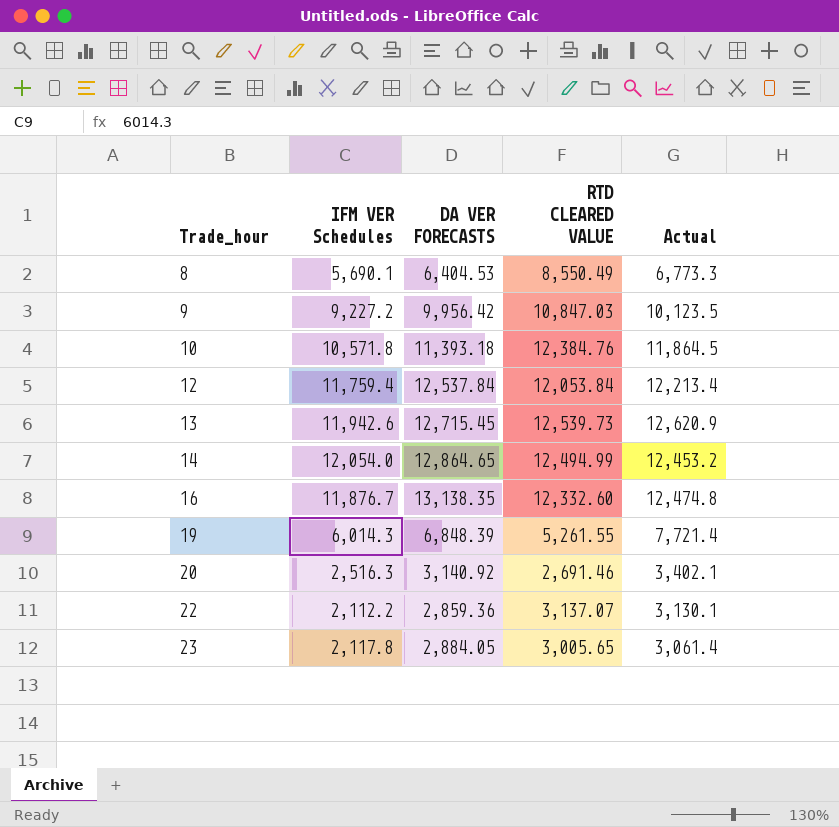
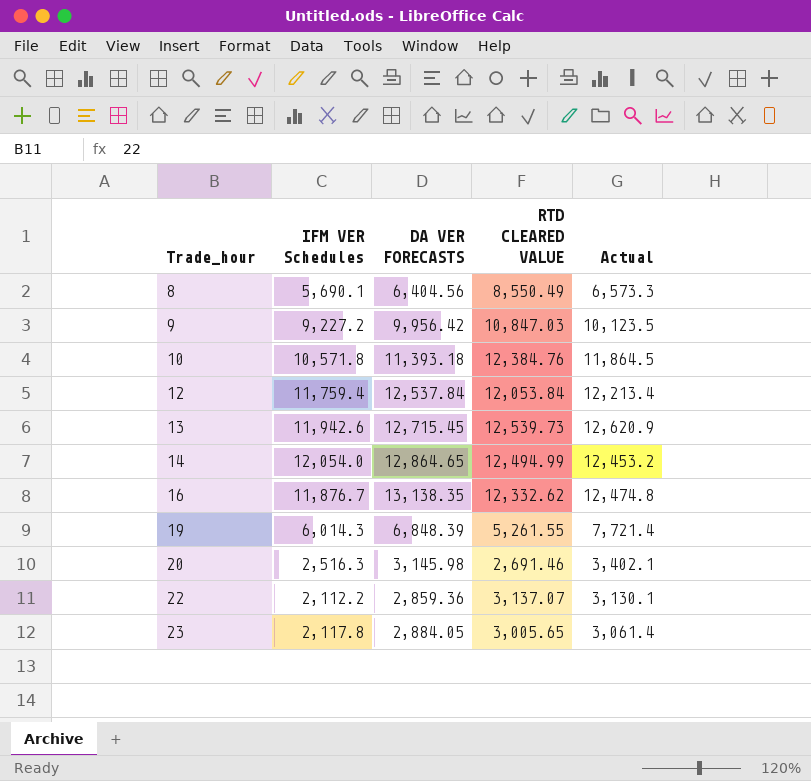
8 | DA VER FORECASTS: 6,404.53 -> 6,404.56
8 | Actual: 6,773.3 -> 6,573.3
16 | RTD CLEARED VALUE: 12,332.60 -> 12,332.62
20 | DA VER FORECASTS: 3,140.92 -> 3,145.98

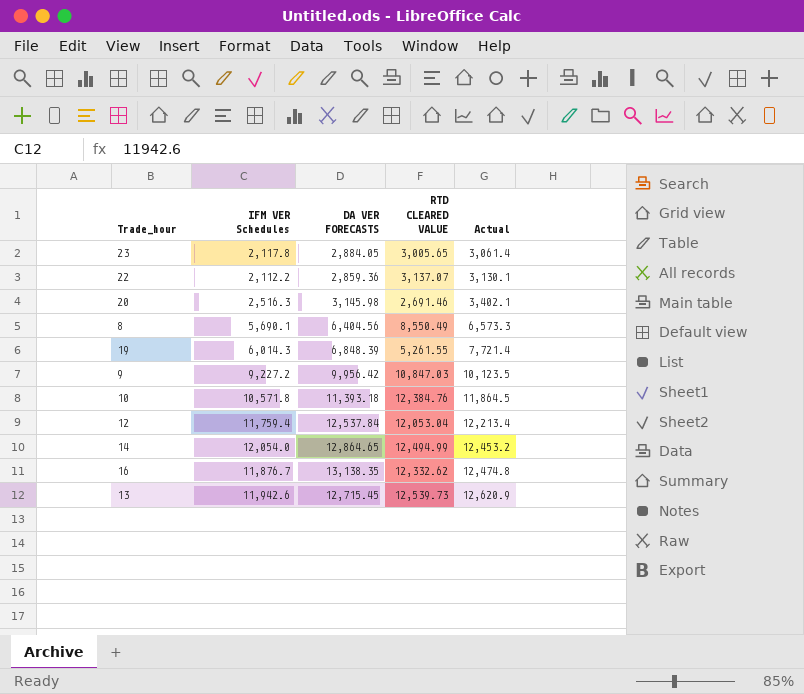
row order: Trade_hour ascending -> Actual ascending
12 | RTD CLEARED VALUE: 12,053.84 -> 12,053.04

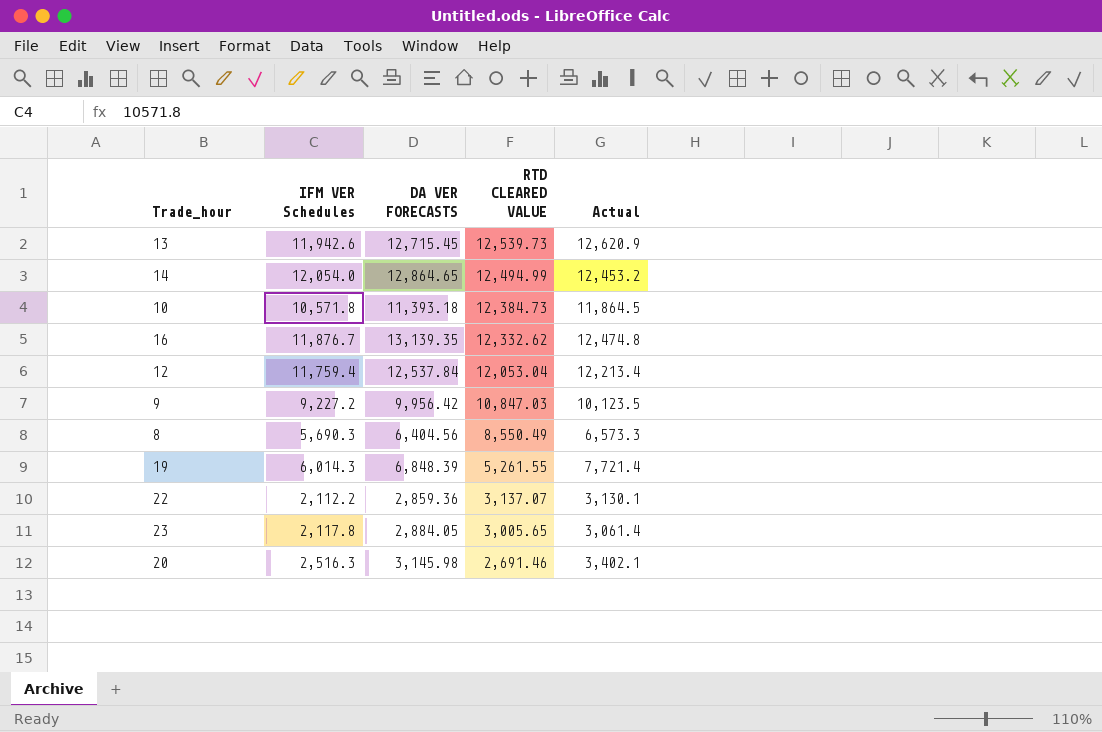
row order: Actual ascending -> RTD CLEARED VALUE descending
10 | RTD CLEARED VALUE: 12,384.76 -> 12,384.73
16 | DA VER FORECASTS: 13,138.35 -> 13,139.35
8 | IFM VER Schedules: 5,690.1 -> 5,690.3

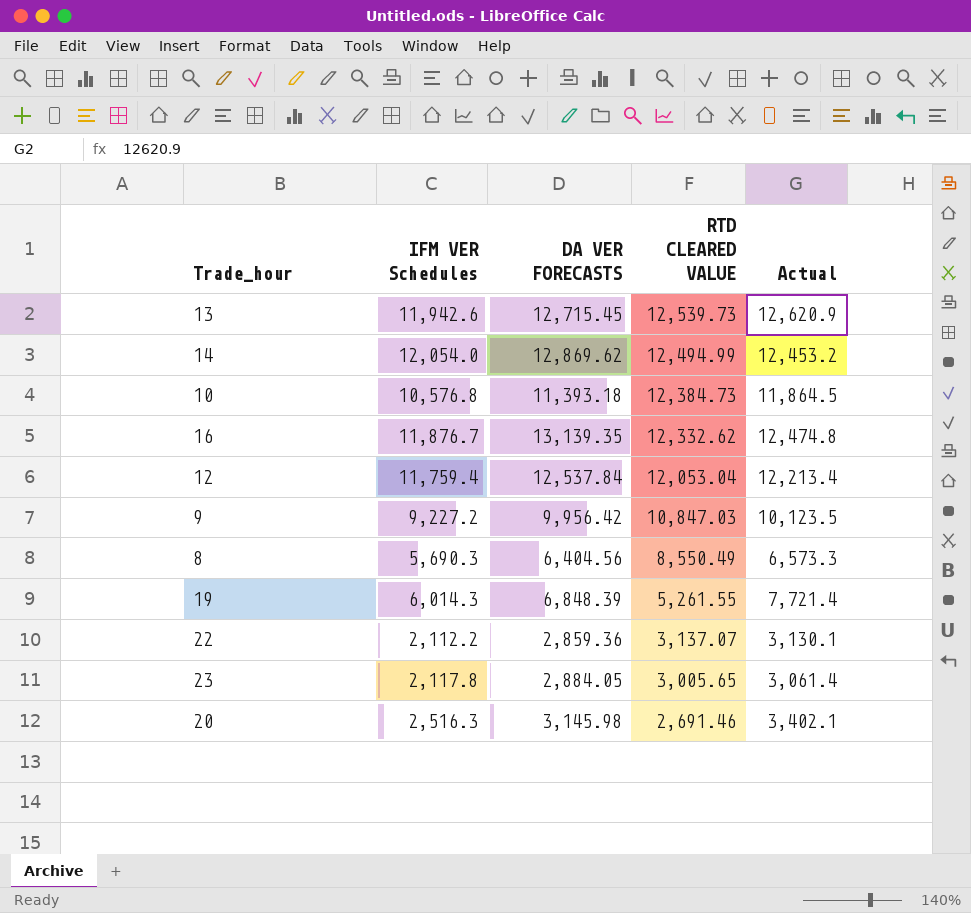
14 | DA VER FORECASTS: 12,864.65 -> 12,869.62
10 | IFM VER Schedules: 10,571.8 -> 10,576.8

